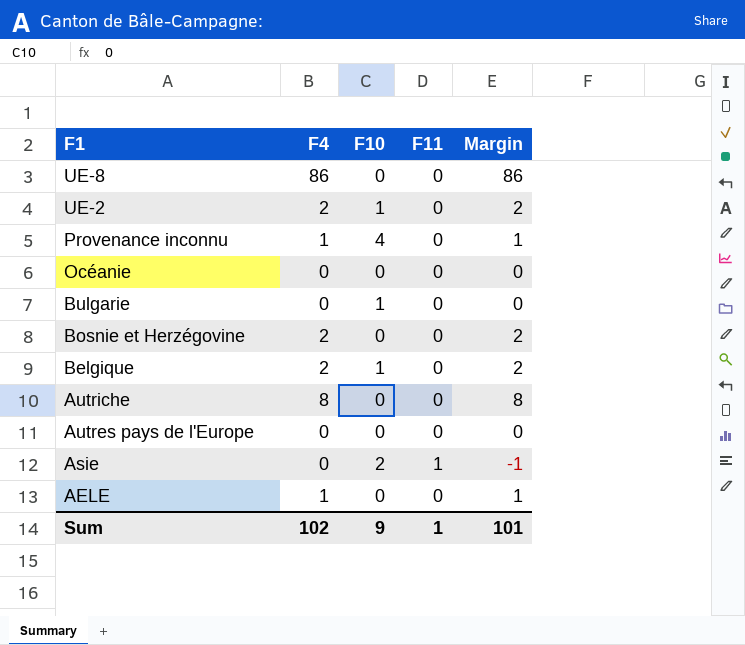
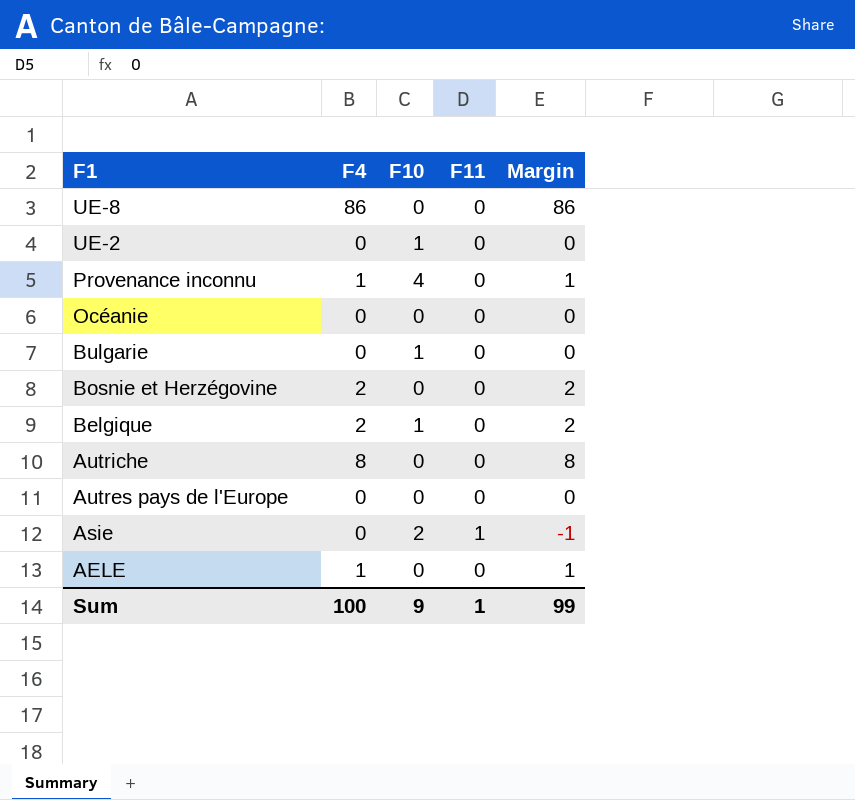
UE-2 | F4: 2 -> 0
UE-2 | Margin: 2 -> 0
Sum | F4: 102 -> 100
Sum | Margin: 101 -> 99

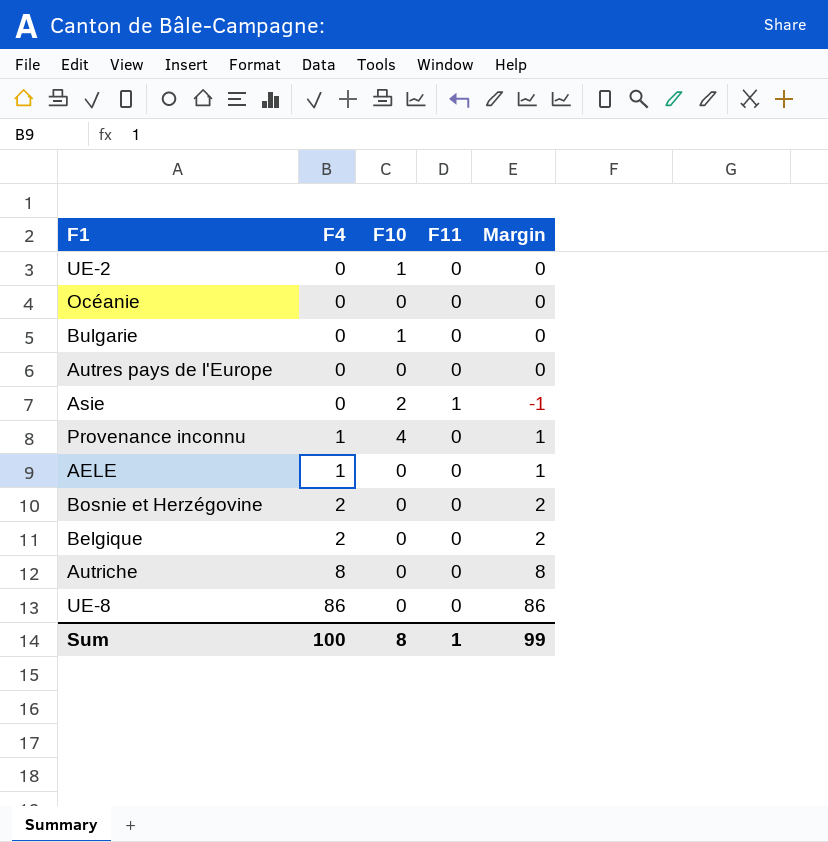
row order: F1 descending -> F4 ascending
Belgique | F10: 1 -> 0
Sum | F10: 9 -> 8

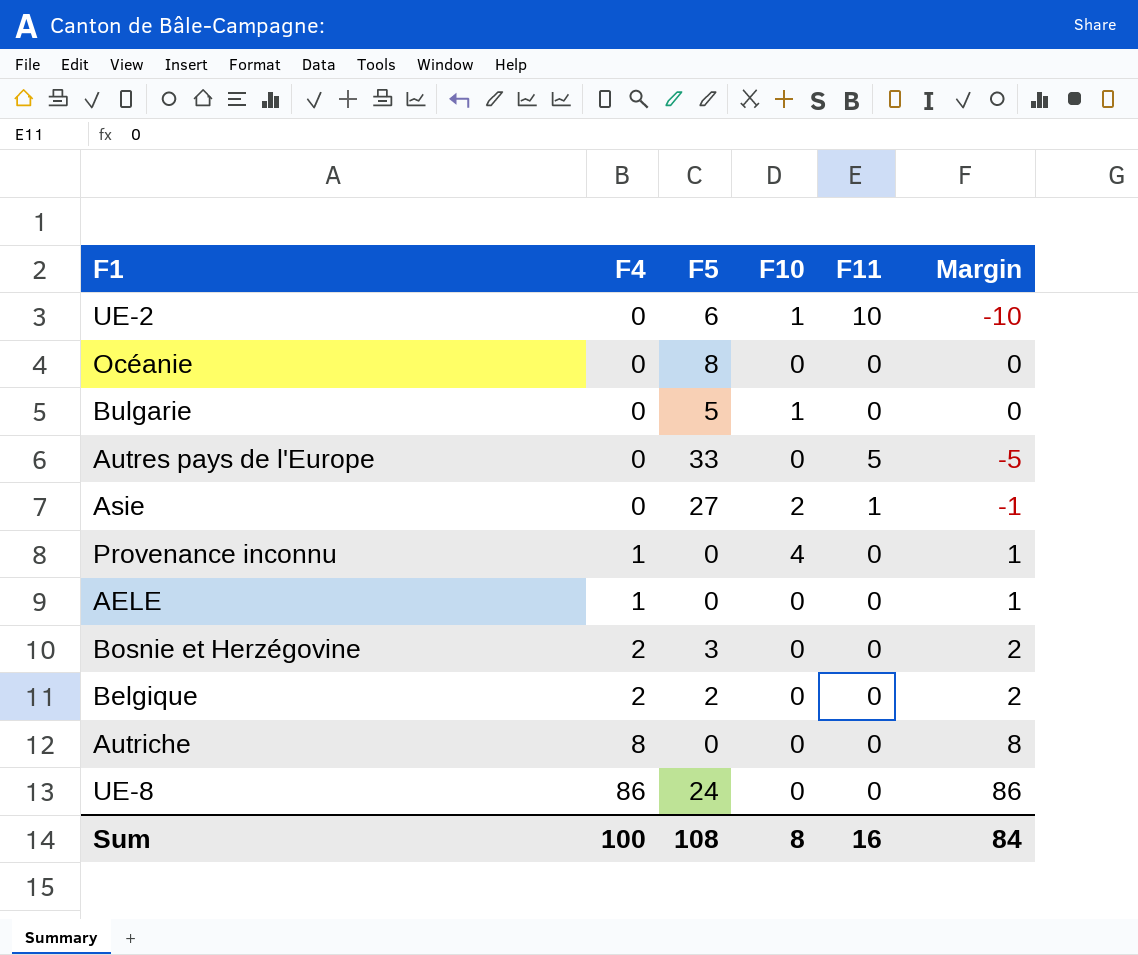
column F5 | position: none -> 3
UE-2 | F11: 0 -> 10
UE-2 | Margin: 0 -> -10
Autres pays de l'Europe | F11: 0 -> 5
Autres pays de l'Europe | Margin: 0 -> -5
Sum | F11: 1 -> 16
Sum | Margin: 99 -> 84

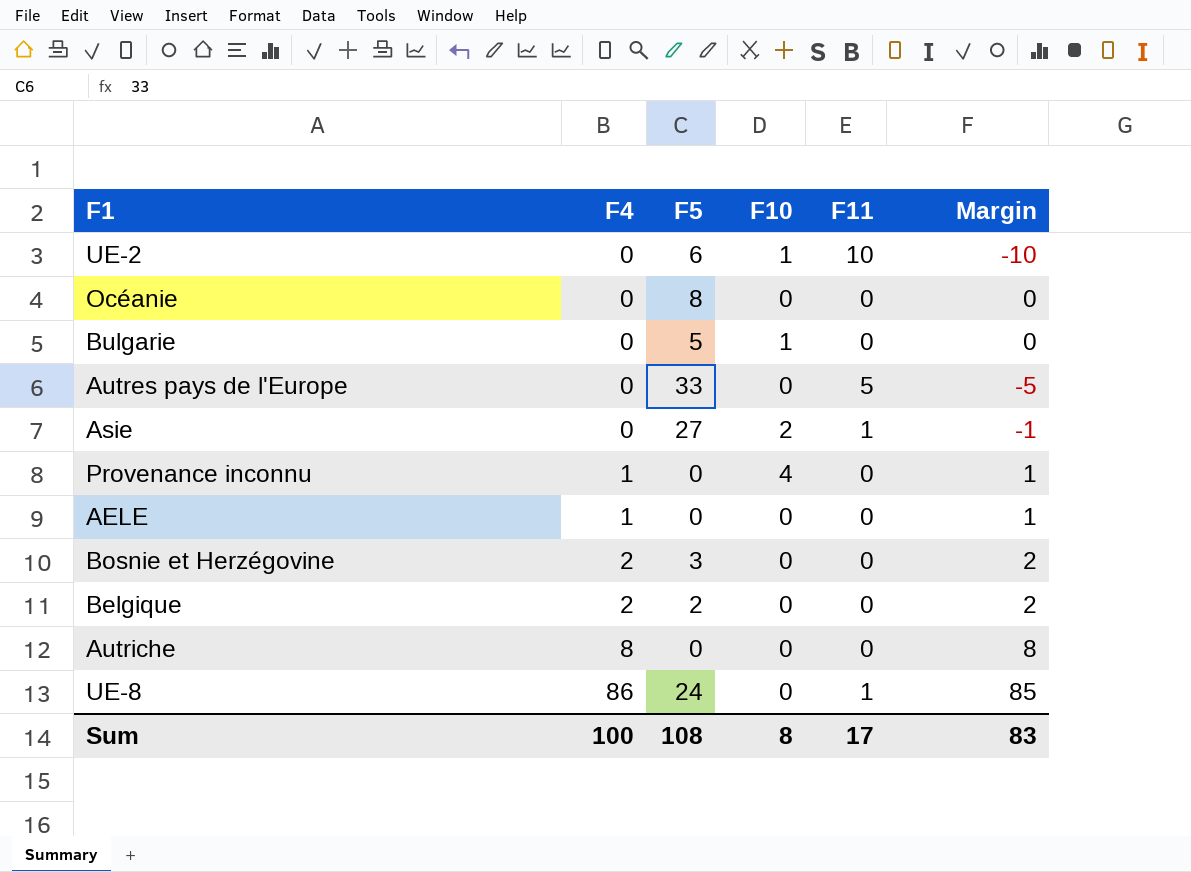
UE-8 | F11: 0 -> 1
UE-8 | Margin: 86 -> 85
Sum | F11: 16 -> 17
Sum | Margin: 84 -> 83

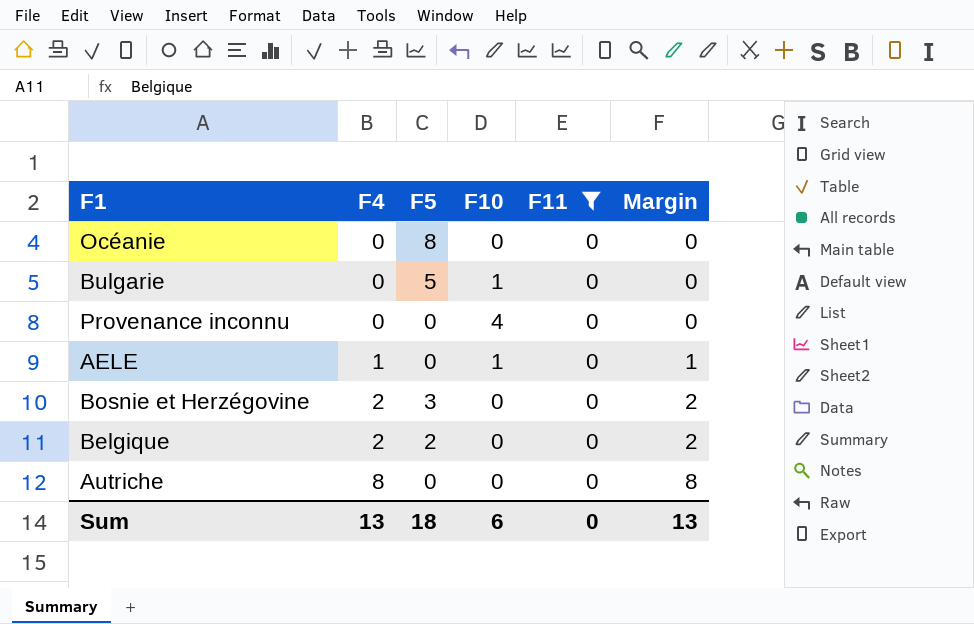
filter: none -> F11 = 0
Provenance inconnu | F4: 1 -> 0
Provenance inconnu | Margin: 1 -> 0
AELE | F10: 0 -> 1
Sum | F4: 100 -> 13
Sum | F5: 108 -> 18
Sum | F10: 8 -> 6
Sum | F11: 17 -> 0
Sum | Margin: 83 -> 13

